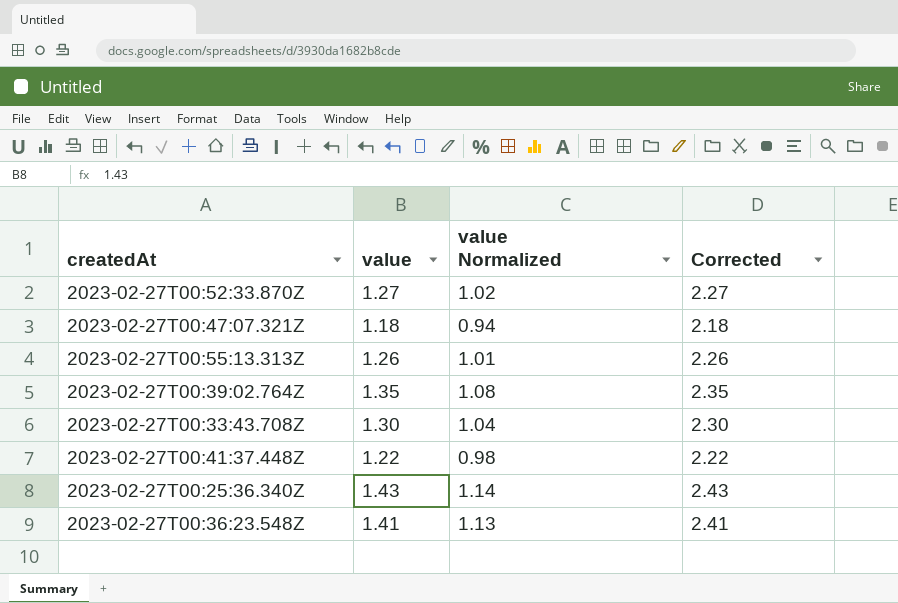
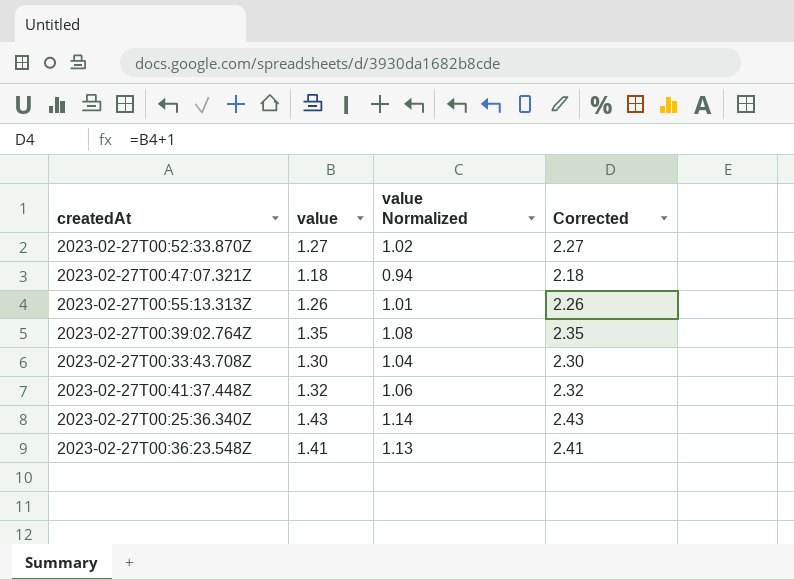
2023-02-27T00:41:37.448Z | value: 1.22 -> 1.32
2023-02-27T00:41:37.448Z | value Normalized: 0.98 -> 1.06
2023-02-27T00:41:37.448Z | Corrected: 2.22 -> 2.32

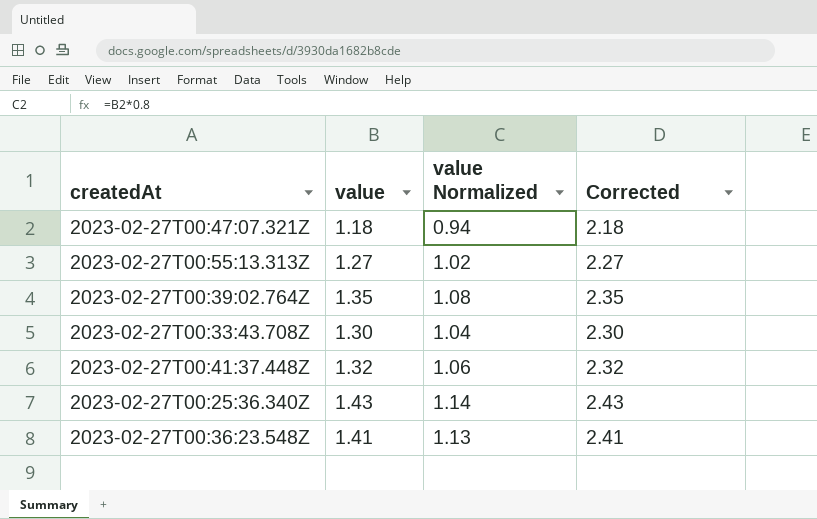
row 2023-02-27T00:52:33.870Z: 1.27 | 1.02 | 2.27 -> none
2023-02-27T00:55:13.313Z | value: 1.26 -> 1.27
2023-02-27T00:55:13.313Z | value Normalized: 1.01 -> 1.02
2023-02-27T00:55:13.313Z | Corrected: 2.26 -> 2.27

